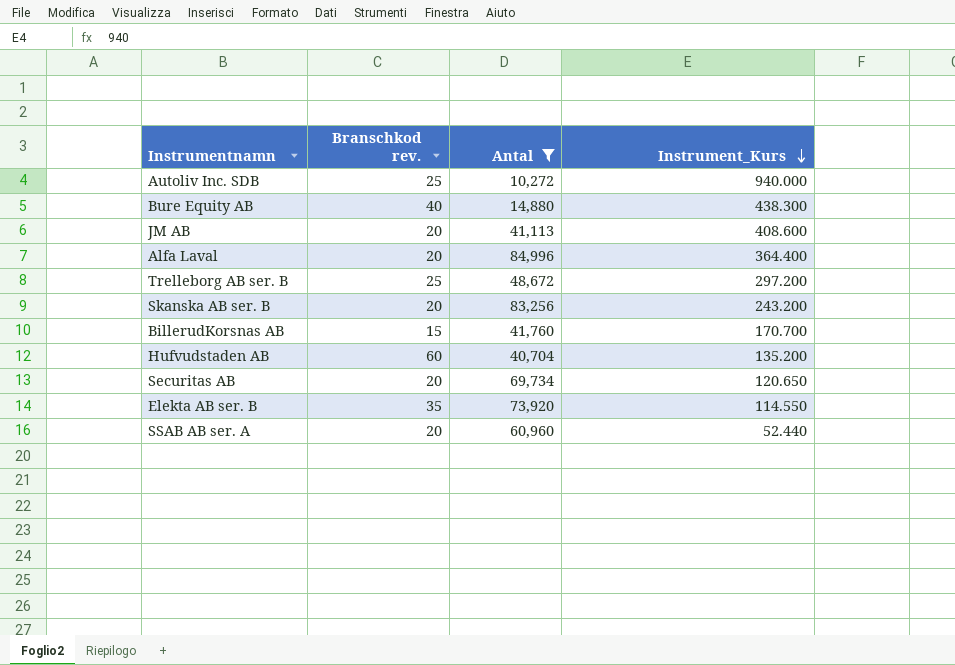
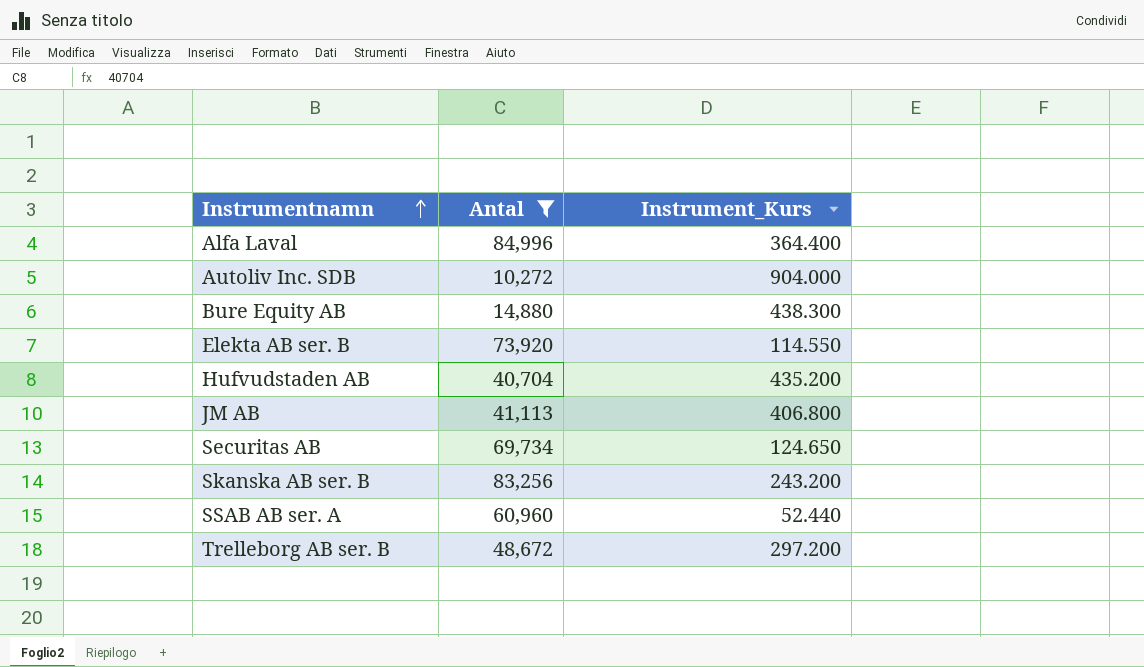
row order: Instrument_Kurs descending -> Instrumentnamn ascending
column Branschkod rev. | position: 2 -> none
row BillerudKorsnas AB: 15 | 41,760 | 170.700 -> none
Autoliv Inc. SDB | Instrument_Kurs: 940.000 -> 904.000
Hufvudstaden AB | Instrument_Kurs: 135.200 -> 435.200
JM AB | Instrument_Kurs: 408.600 -> 406.800
Securitas AB | Instrument_Kurs: 120.650 -> 124.650

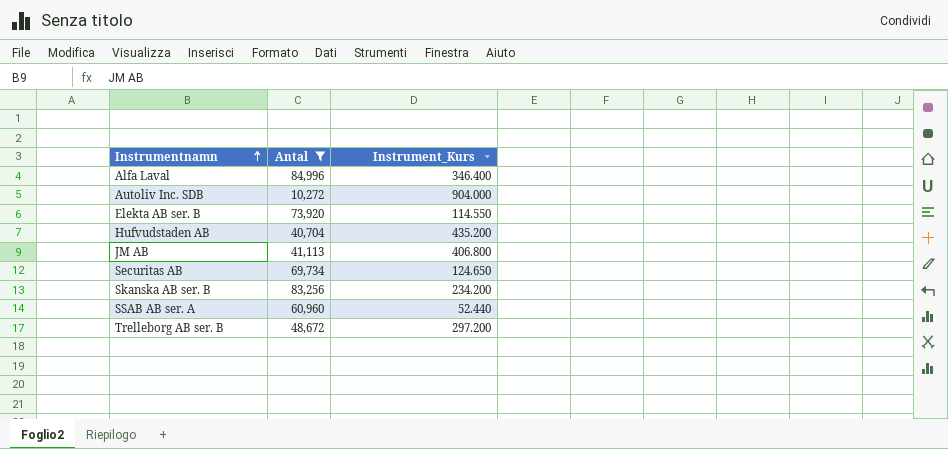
row Bure Equity AB: 14,880 | 438.300 -> none
Alfa Laval | Instrument_Kurs: 364.400 -> 346.400
Skanska AB ser. B | Instrument_Kurs: 243.200 -> 234.200

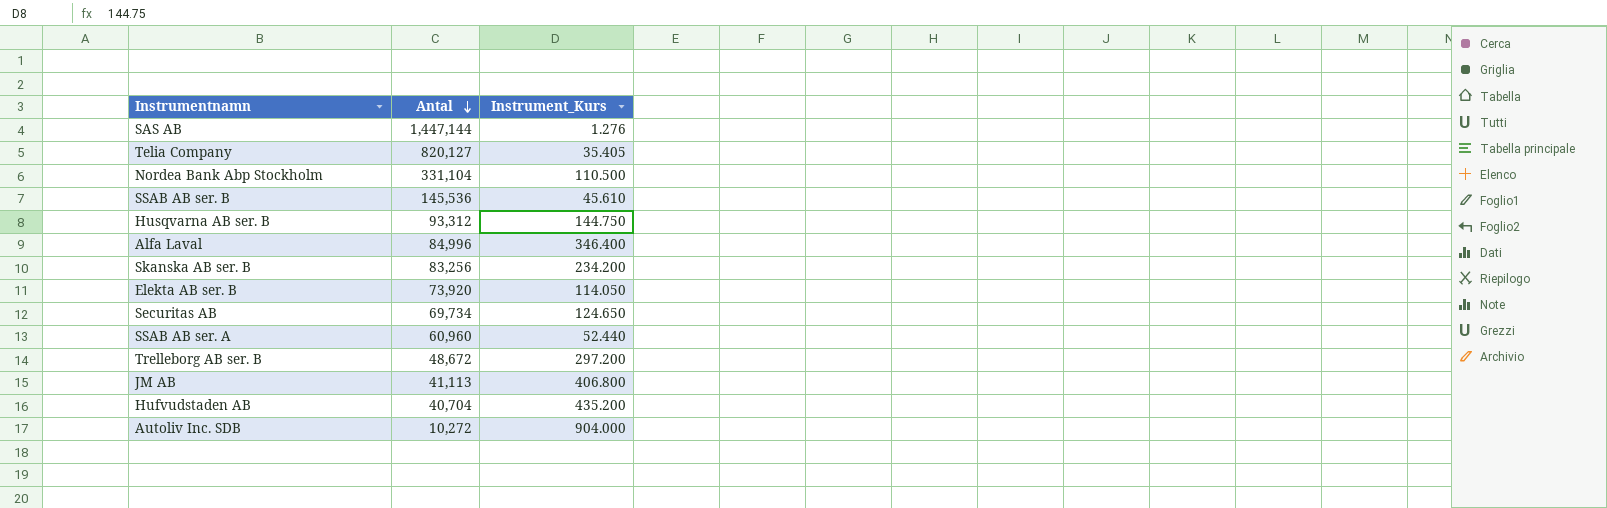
filter: Antal <= 84,996 -> none
row order: Instrumentnamn ascending -> Antal descending
Elekta AB ser. B | Instrument_Kurs: 114.550 -> 114.050

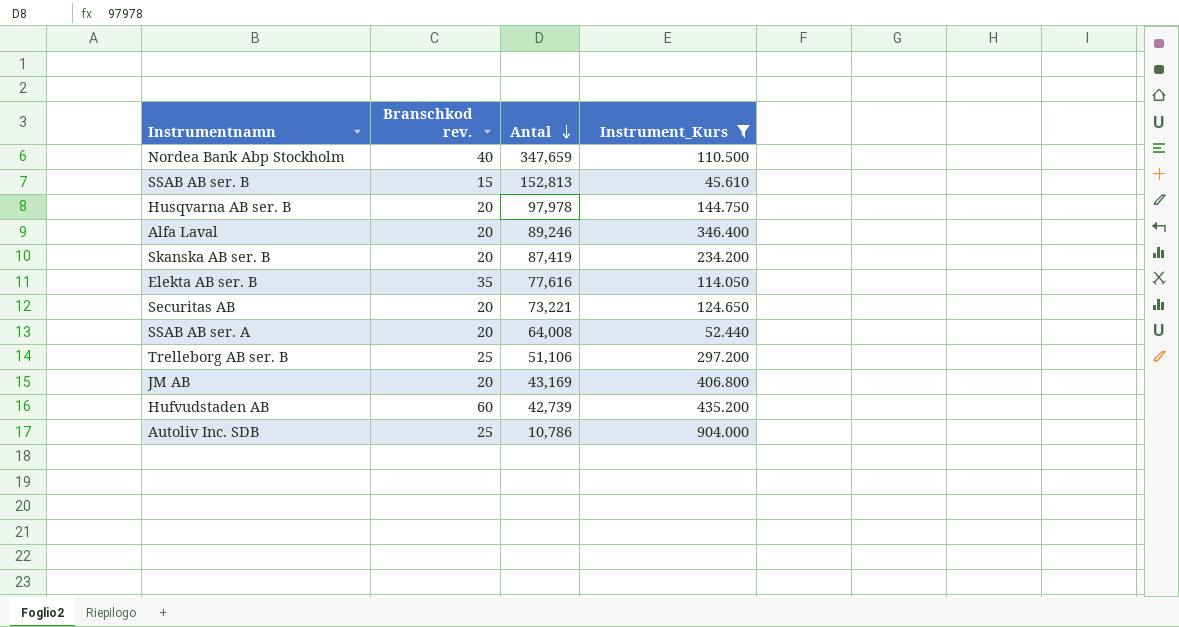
filter: none -> Instrument_Kurs >= 45.610
column Branschkod rev. | position: none -> 2
Nordea Bank Abp Stockholm | Antal: 331,104 -> 347,659
SSAB AB ser. B | Antal: 145,536 -> 152,813
Husqvarna AB ser. B | Antal: 93,312 -> 97,978
Alfa Laval | Antal: 84,996 -> 89,246
Skanska AB ser. B | Antal: 83,256 -> 87,419
Elekta AB ser. B | Antal: 73,920 -> 77,616
Securitas AB | Antal: 69,734 -> 73,221
SSAB AB ser. A | Antal: 60,960 -> 64,008
Trelleborg AB ser. B | Antal: 48,672 -> 51,106
JM AB | Antal: 41,113 -> 43,169
Hufvudstaden AB | Antal: 40,704 -> 42,739
Autoliv Inc. SDB | Antal: 10,272 -> 10,786

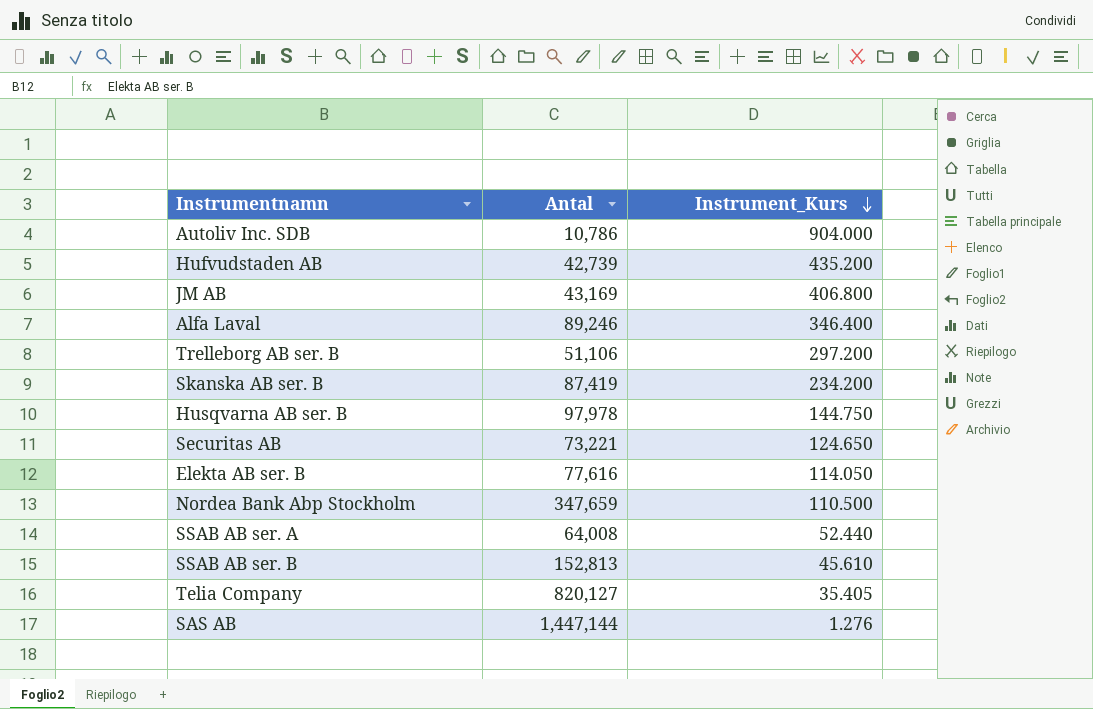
filter: Instrument_Kurs >= 45.610 -> none
row order: Antal descending -> Instrument_Kurs descending
column Branschkod rev. | position: 2 -> none

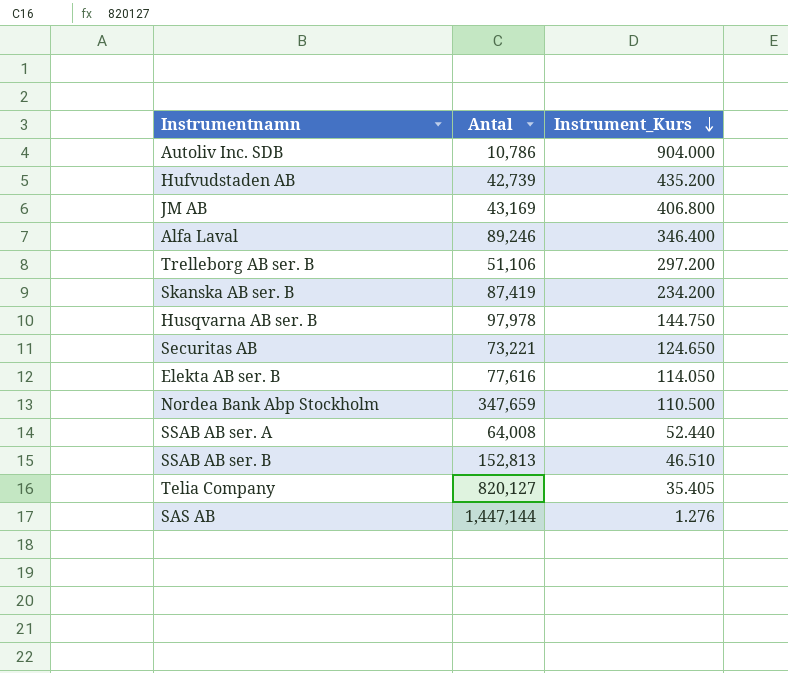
SSAB AB ser. B | Instrument_Kurs: 45.610 -> 46.510

